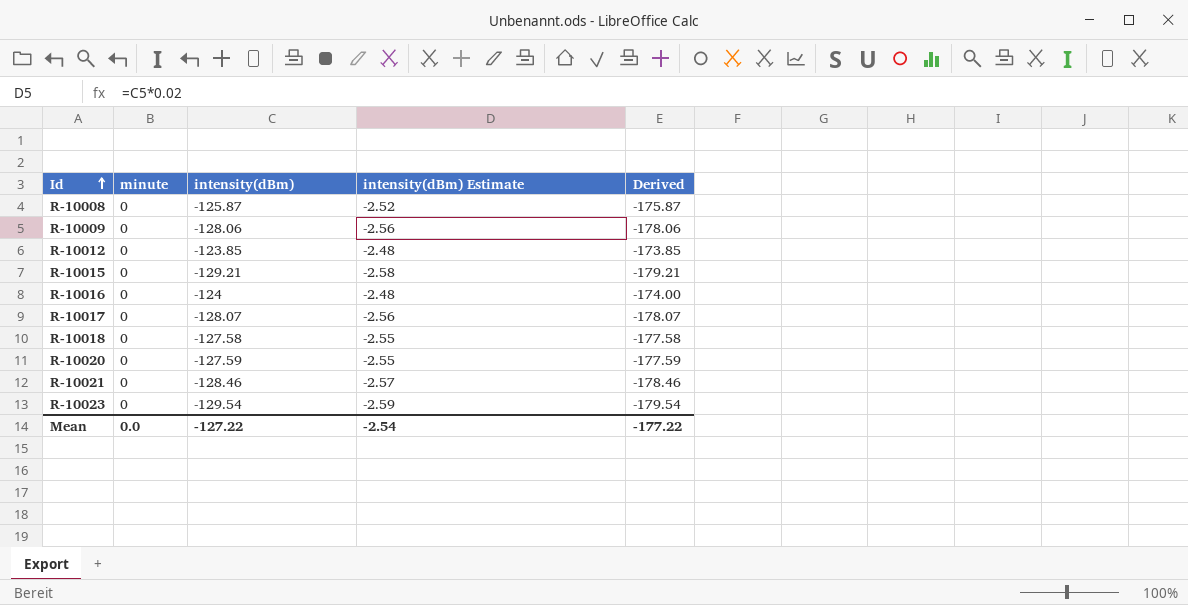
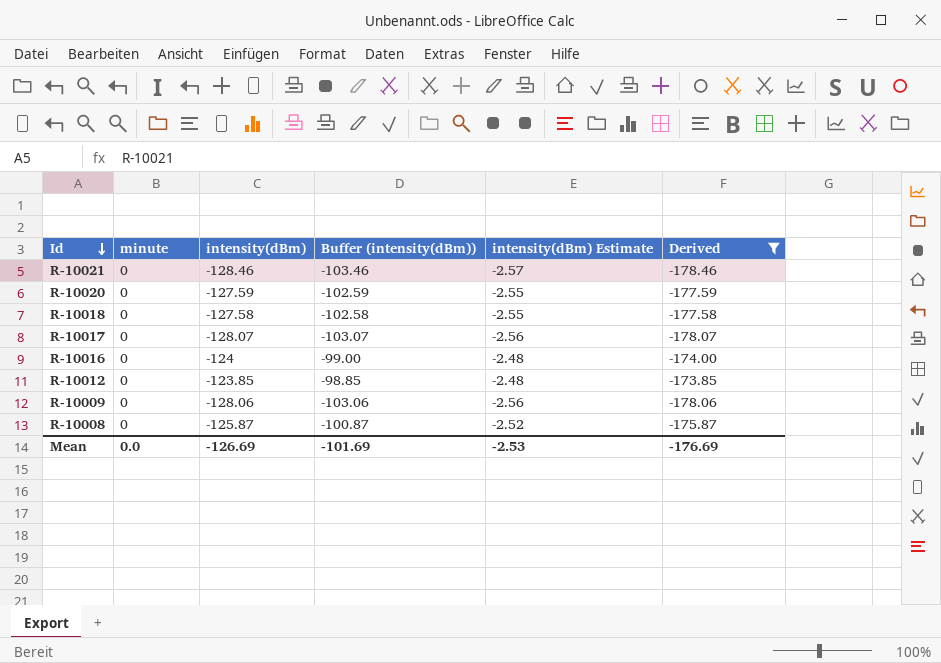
filter: none -> Derived >= -178.46
row order: Id ascending -> Id descending
column Buffer (intensity(dBm)) | formula: none -> [intensity(dBm)] + 25
Mean | intensity(dBm): -127.22 -> -126.69
Mean | intensity(dBm) Estimate: -2.54 -> -2.53
Mean | Derived: -177.22 -> -176.69

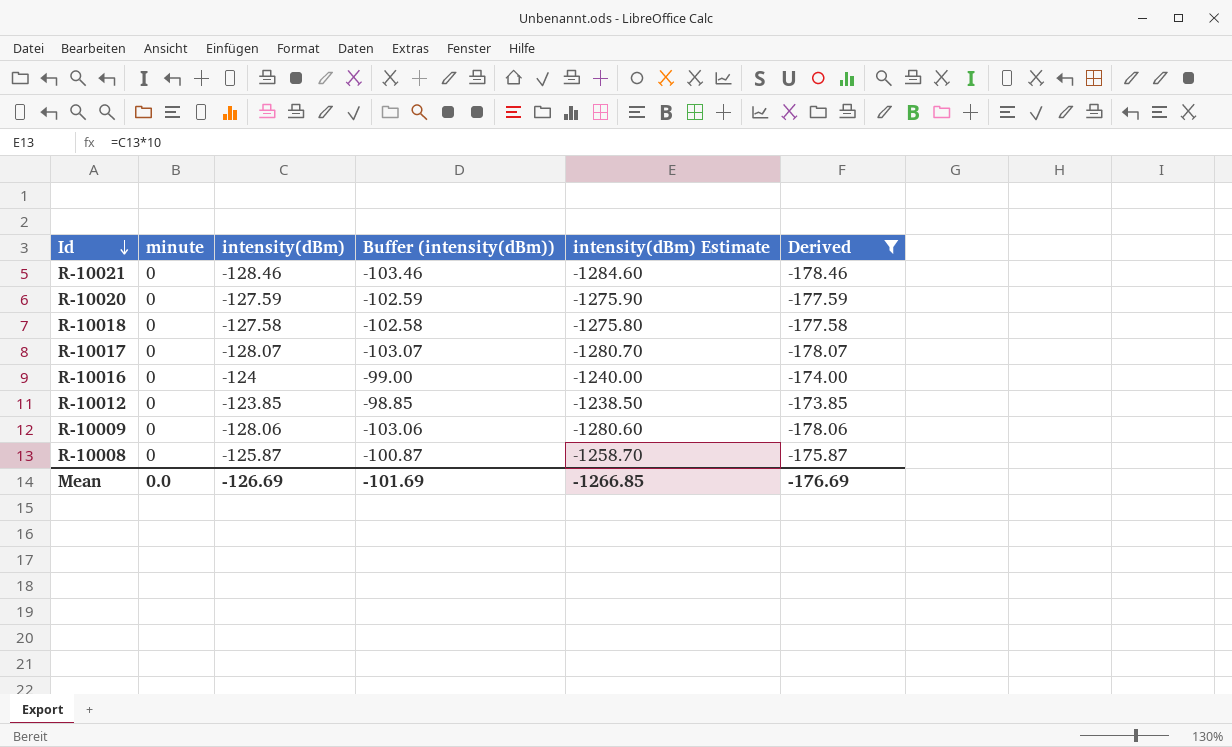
column intensity(dBm) Estimate | formula: [intensity(dBm)] * 0.02 -> [intensity(dBm)] * 10
Mean | intensity(dBm) Estimate: -2.53 -> -1266.85

